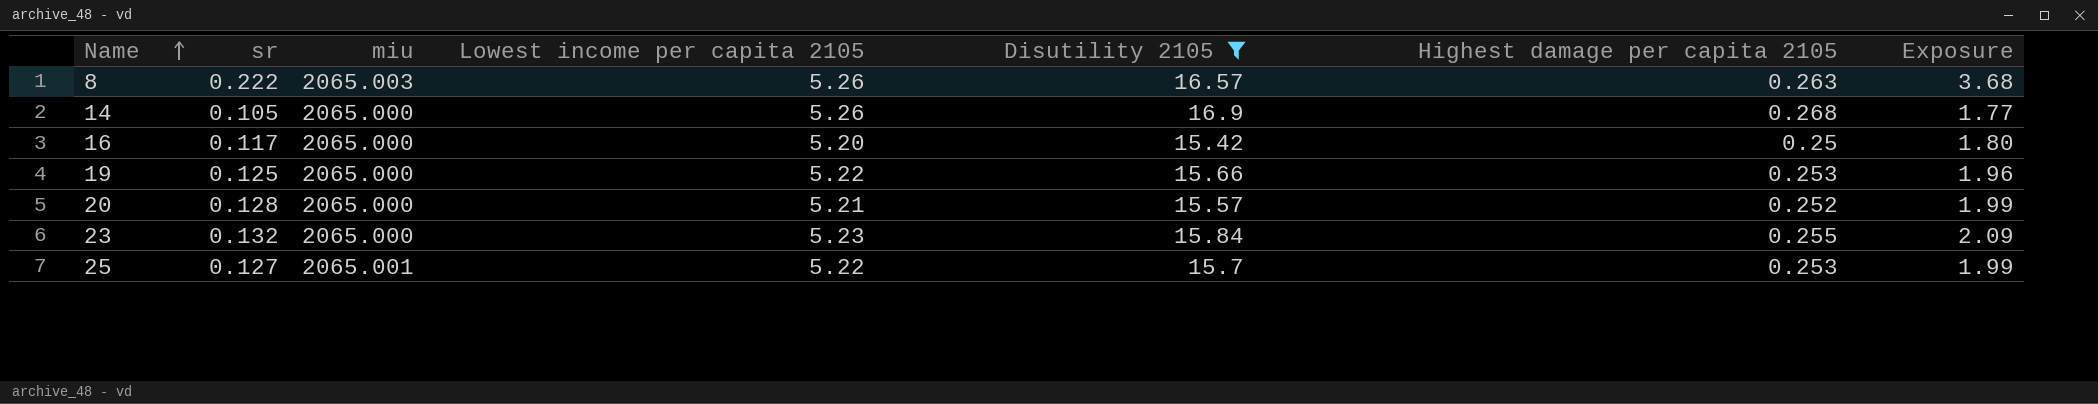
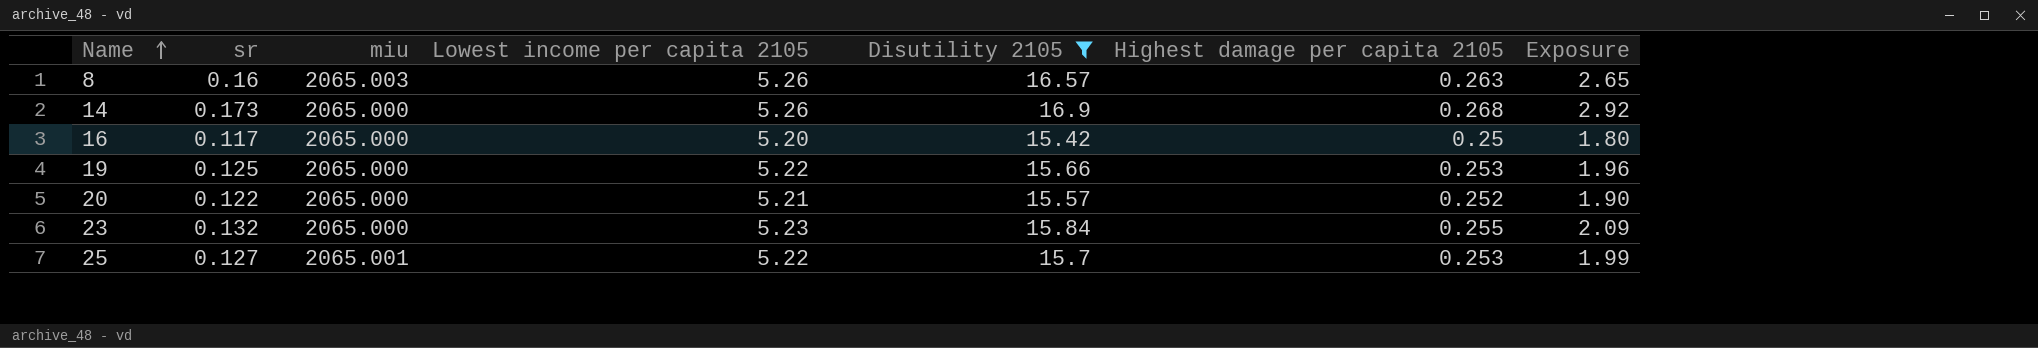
8 | sr: 0.222 -> 0.16
8 | Exposure: 3.68 -> 2.65
14 | sr: 0.105 -> 0.173
14 | Exposure: 1.77 -> 2.92
20 | sr: 0.128 -> 0.122
20 | Exposure: 1.99 -> 1.90

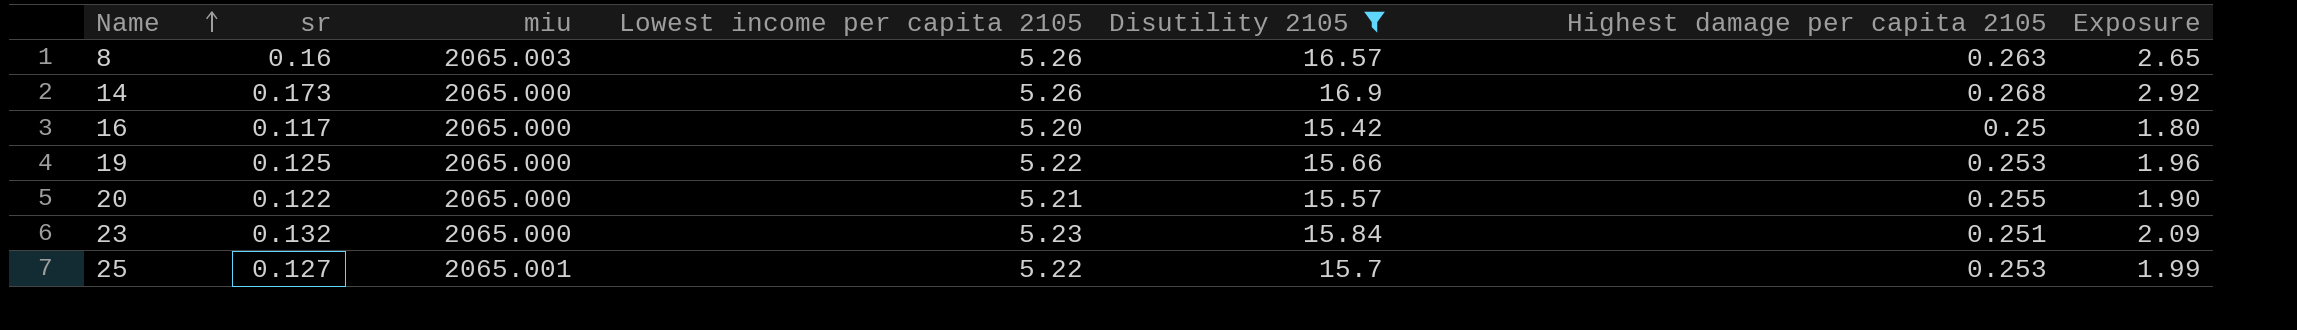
20 | Highest damage per capita 2105: 0.252 -> 0.255
23 | Highest damage per capita 2105: 0.255 -> 0.251

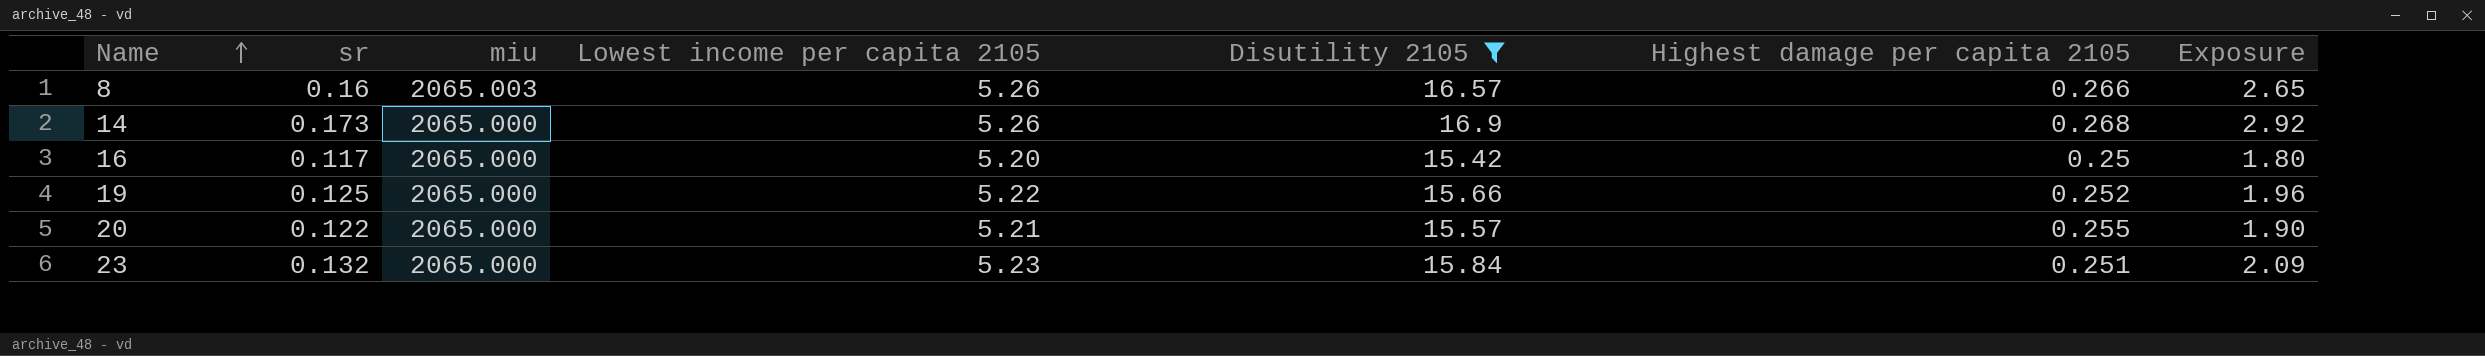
row 25: 0.127 | 2065.001 | 5.22 | 15.7 | 0.253 | 1.99 -> none
8 | Highest damage per capita 2105: 0.263 -> 0.266
19 | Highest damage per capita 2105: 0.253 -> 0.252

